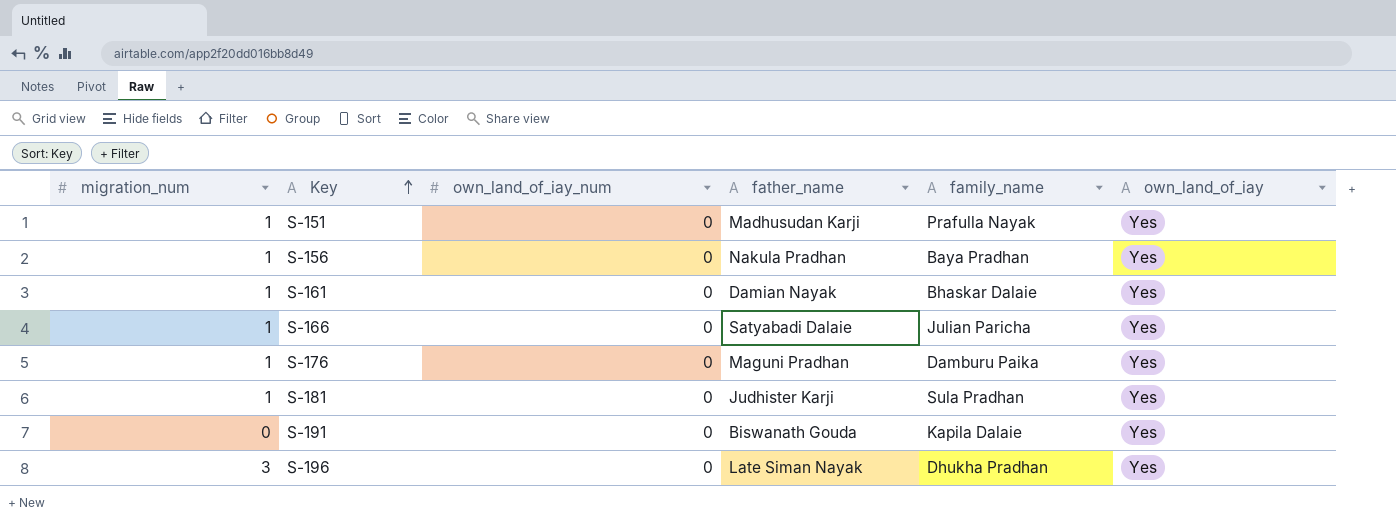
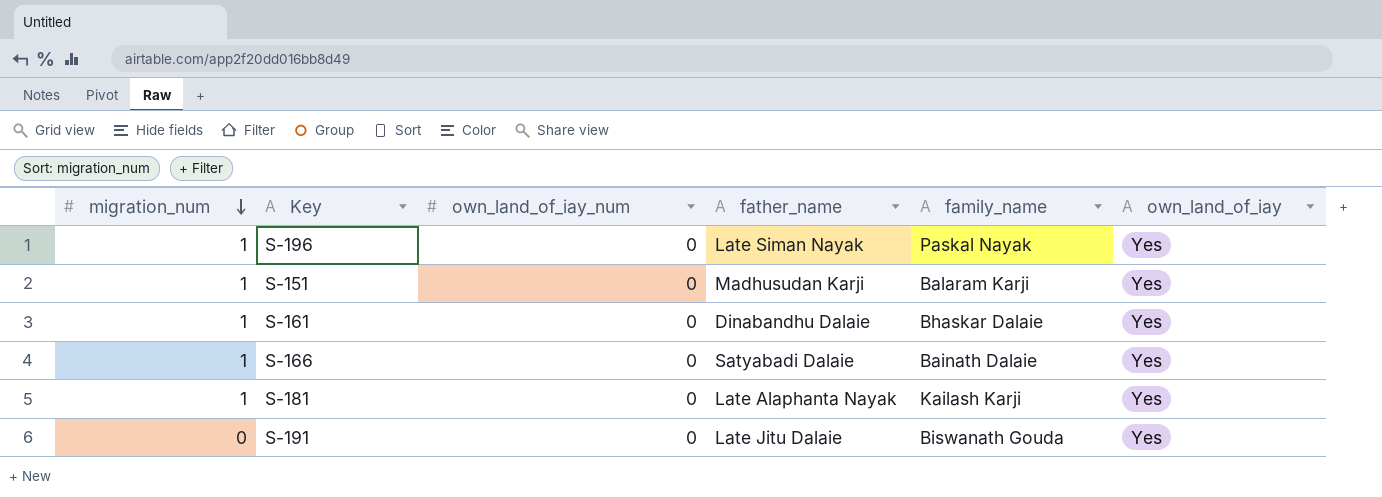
row order: Key ascending -> migration_num descending
row S-156: 1 | 0 | Nakula Pradhan | Baya Pradhan | Yes -> none
row S-176: 1 | 0 | Maguni Pradhan | Damburu Paika | Yes -> none
S-196 | migration_num: 3 -> 1
S-196 | family_name: Dhukha Pradhan -> Paskal Nayak
S-151 | family_name: Prafulla Nayak -> Balaram Karji
S-161 | father_name: Damian Nayak -> Dinabandhu Dalaie
S-166 | family_name: Julian Paricha -> Bainath Dalaie
S-181 | father_name: Judhister Karji -> Late Alaphanta Nayak
S-181 | family_name: Sula Pradhan -> Kailash Karji
S-191 | father_name: Biswanath Gouda -> Late Jitu Dalaie
S-191 | family_name: Kapila Dalaie -> Biswanath Gouda

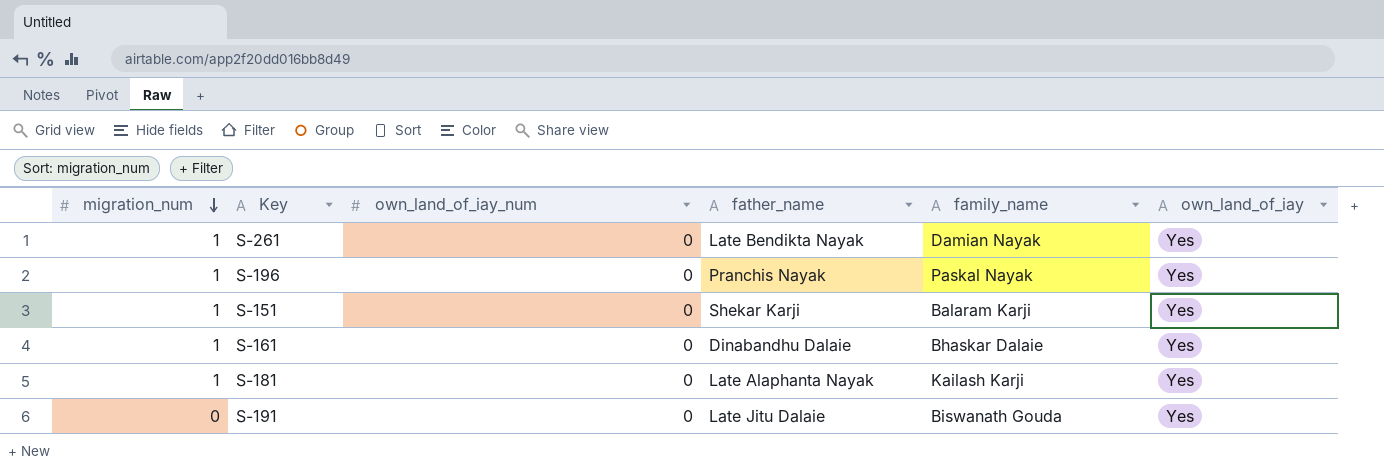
row S-166: 1 | 0 | Satyabadi Dalaie | Bainath Dalaie | Yes -> none
row S-261: none -> 1 | 0 | Late Bendikta Nayak | Damian Nayak | Yes
S-196 | father_name: Late Siman Nayak -> Pranchis Nayak
S-151 | father_name: Madhusudan Karji -> Shekar Karji

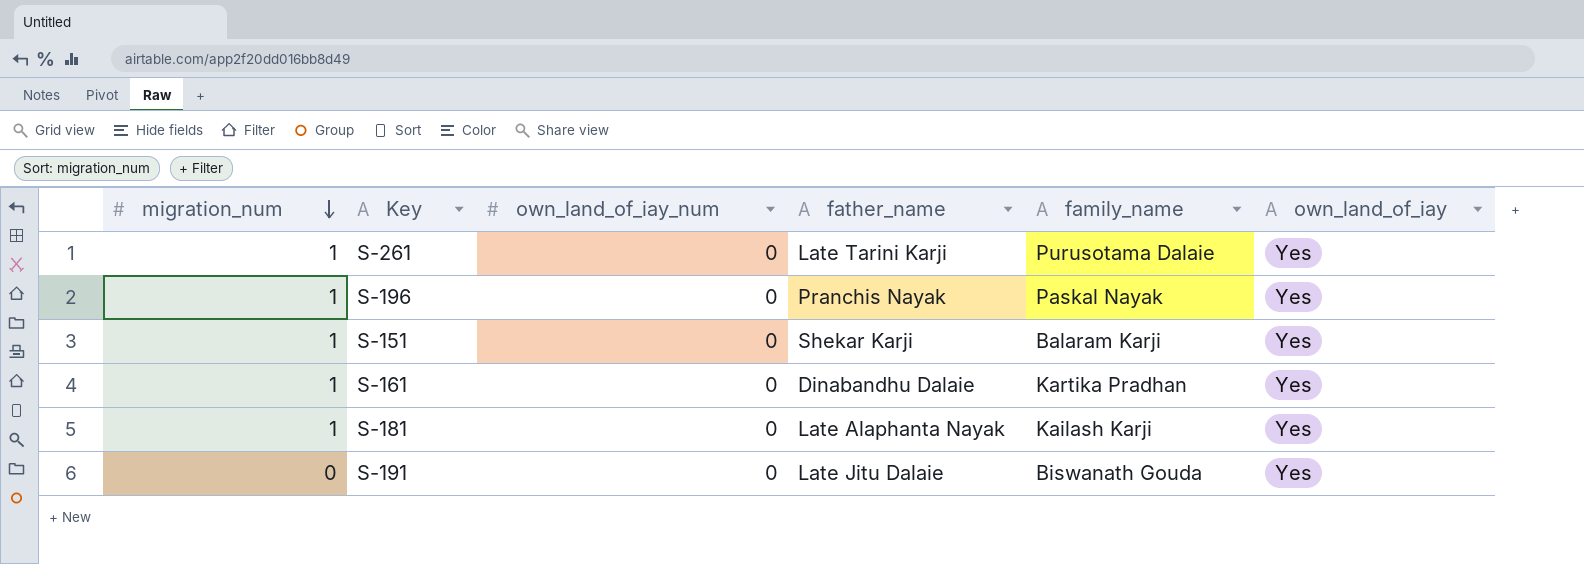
S-261 | father_name: Late Bendikta Nayak -> Late Tarini Karji
S-261 | family_name: Damian Nayak -> Purusotama Dalaie
S-161 | family_name: Bhaskar Dalaie -> Kartika Pradhan

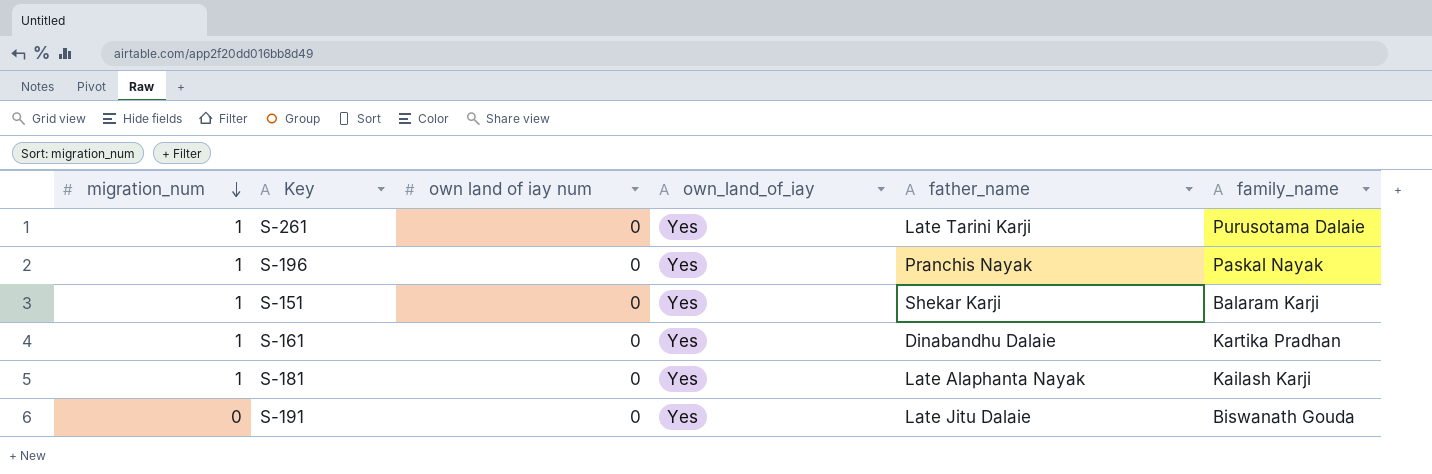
column name: own_land_of_iay_num -> own land of iay num
column own_land_of_iay | position: 6 -> 4

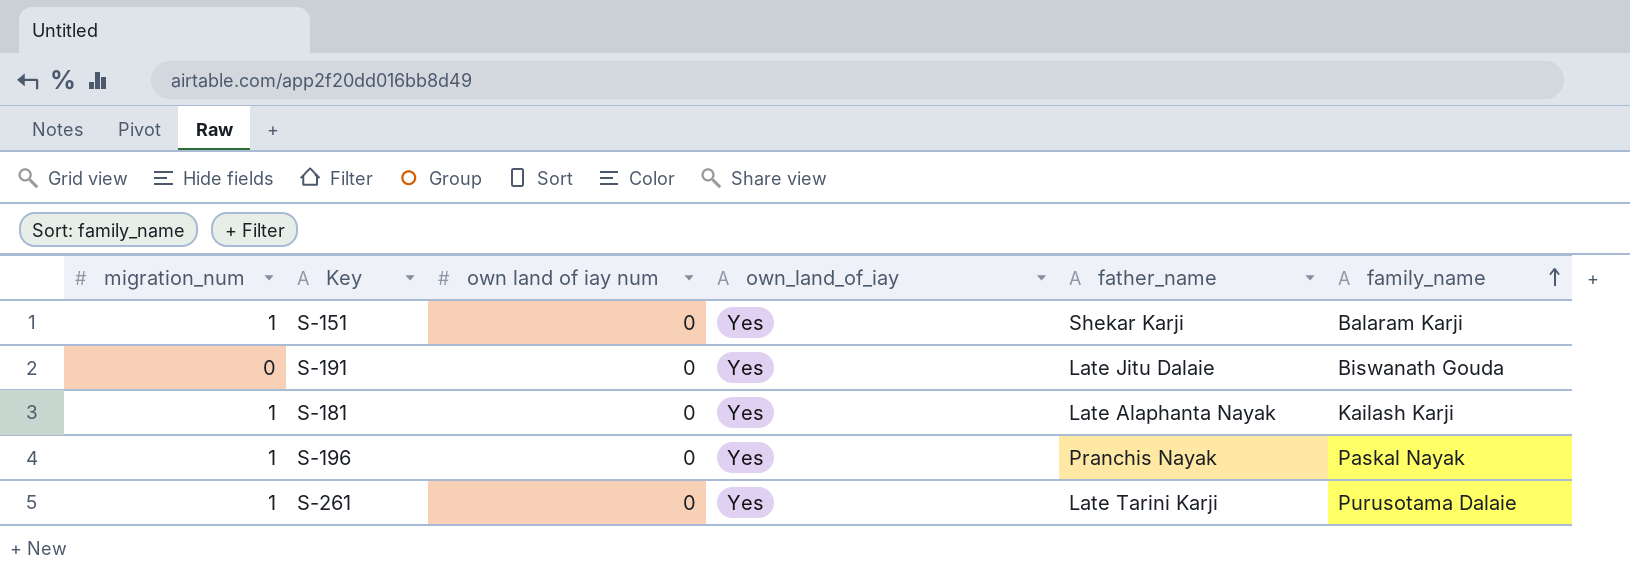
row order: migration_num descending -> family_name ascending
row S-161: 1 | 0 | Yes | Dinabandhu Dalaie | Kartika Pradhan -> none

